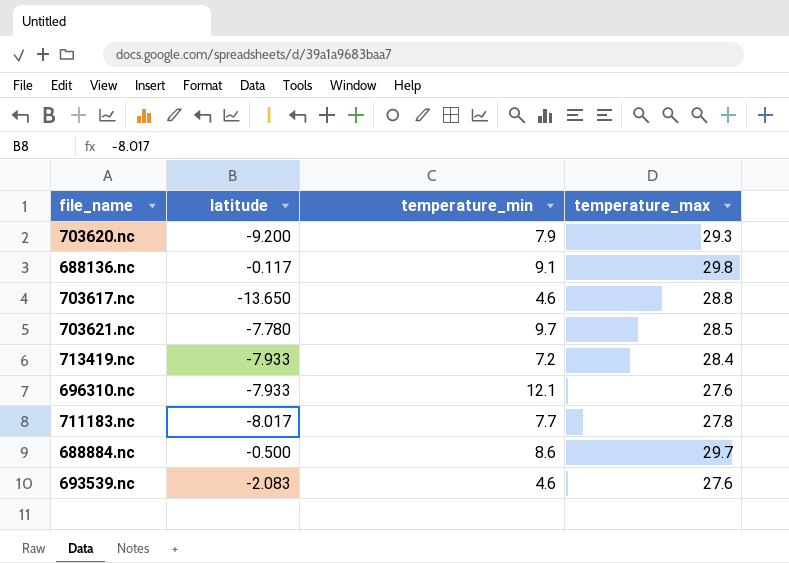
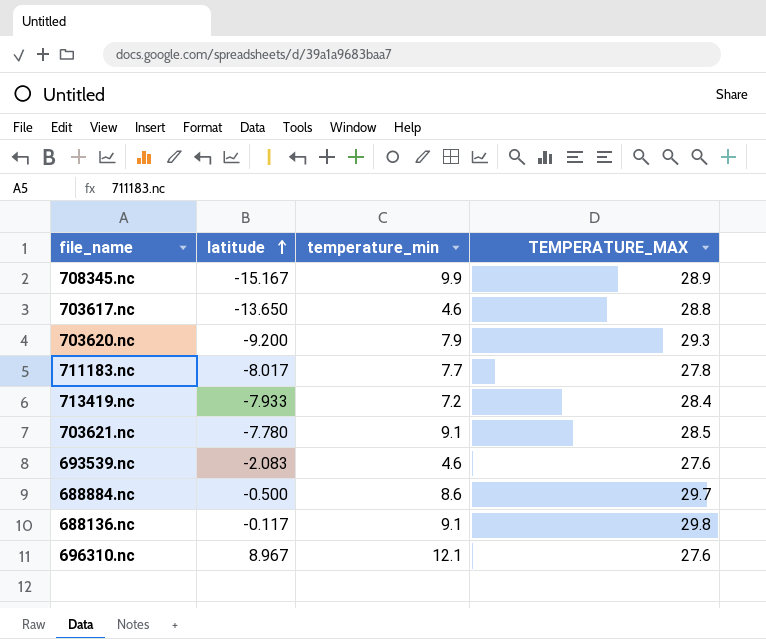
row order: none -> latitude ascending
column name: temperature_max -> TEMPERATURE_MAX
row 708345.nc: none -> -15.167 | 9.9 | 28.9
703621.nc | temperature_min: 9.7 -> 9.1
696310.nc | latitude: -7.933 -> 8.967

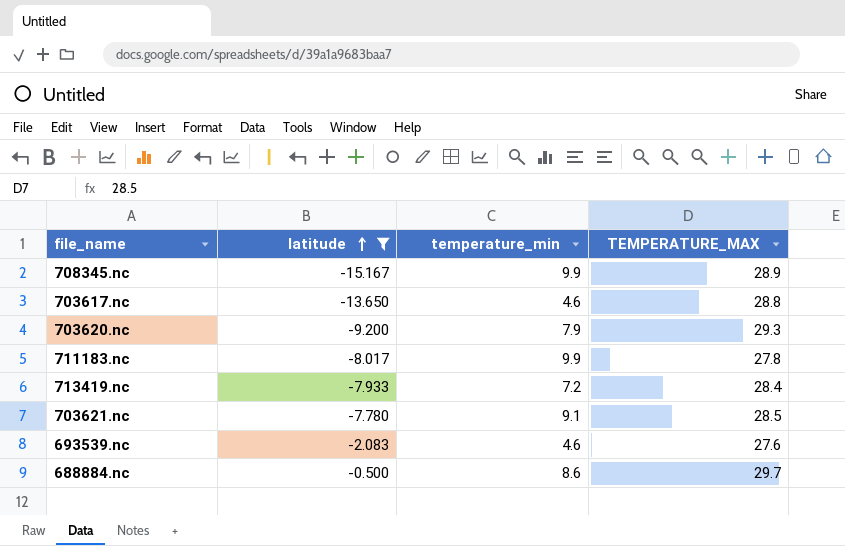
filter: none -> latitude <= -0.500
711183.nc | temperature_min: 7.7 -> 9.9

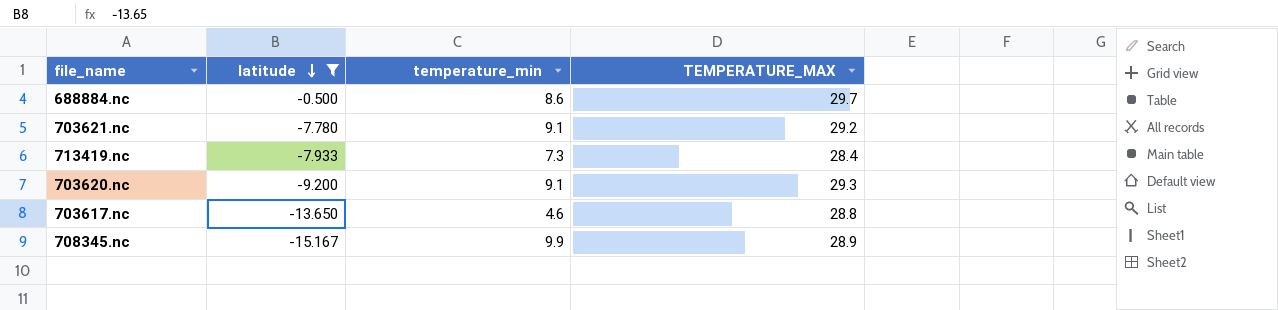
row order: latitude ascending -> latitude descending
row 711183.nc: -8.017 | 9.9 | 27.8 -> none
row 693539.nc: -2.083 | 4.6 | 27.6 -> none
703621.nc | TEMPERATURE_MAX: 28.5 -> 29.2
713419.nc | temperature_min: 7.2 -> 7.3
703620.nc | temperature_min: 7.9 -> 9.1

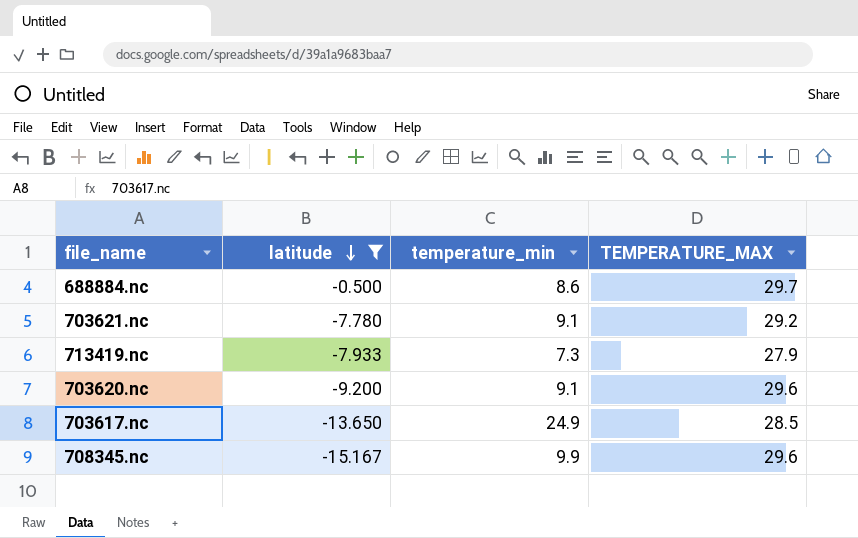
713419.nc | TEMPERATURE_MAX: 28.4 -> 27.9
703620.nc | TEMPERATURE_MAX: 29.3 -> 29.6
703617.nc | temperature_min: 4.6 -> 24.9
703617.nc | TEMPERATURE_MAX: 28.8 -> 28.5
708345.nc | TEMPERATURE_MAX: 28.9 -> 29.6

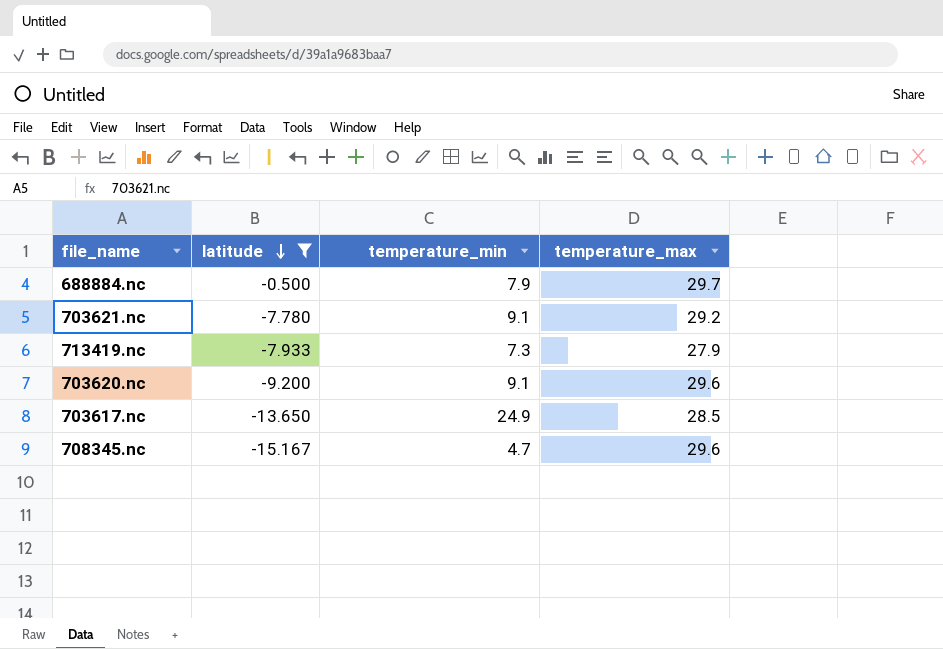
column name: TEMPERATURE_MAX -> temperature_max
688884.nc | temperature_min: 8.6 -> 7.9
708345.nc | temperature_min: 9.9 -> 4.7

